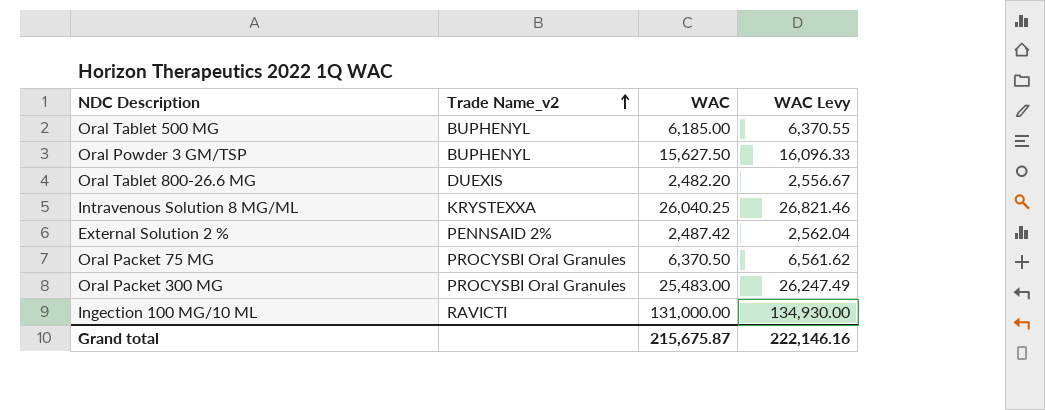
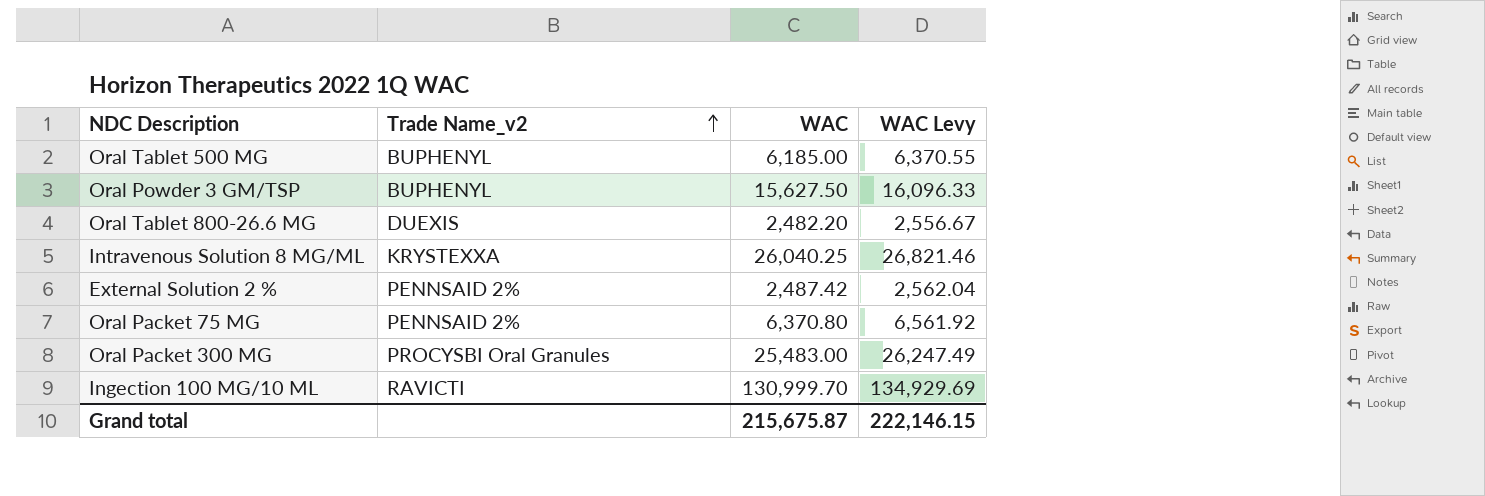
Oral Packet 75 MG | Trade Name_v2: PROCYSBI Oral Granules -> PENNSAID 2%
Oral Packet 75 MG | WAC: 6,370.50 -> 6,370.80
Oral Packet 75 MG | WAC Levy: 6,561.62 -> 6,561.92
Ingection 100 MG/10 ML | WAC: 131,000.00 -> 130,999.70
Ingection 100 MG/10 ML | WAC Levy: 134,930.00 -> 134,929.69
Grand total | WAC Levy: 222,146.16 -> 222,146.15

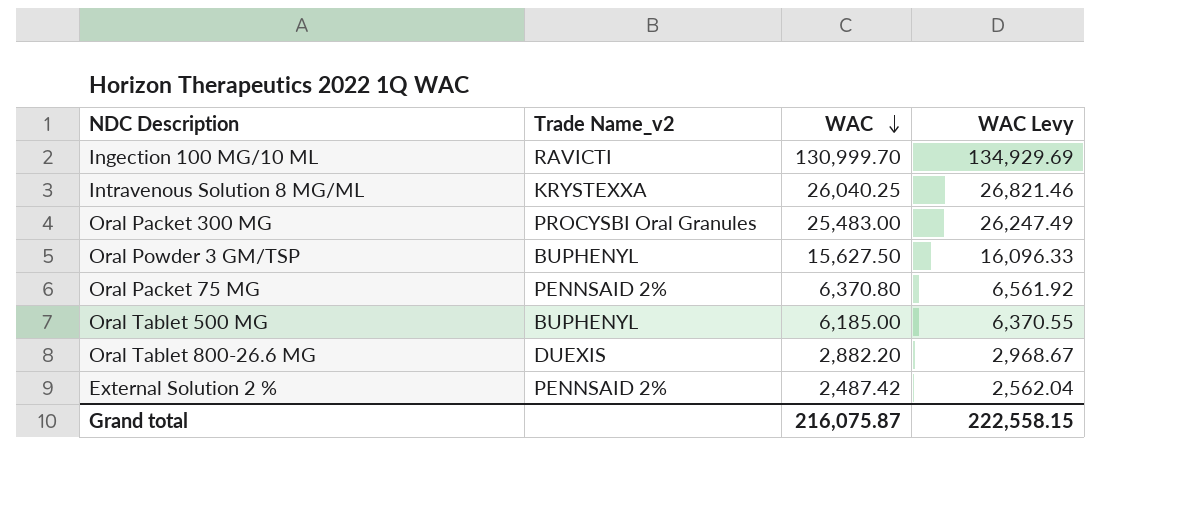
row order: Trade Name_v2 ascending -> WAC descending
Oral Tablet 800-26.6 MG | WAC: 2,482.20 -> 2,882.20
Oral Tablet 800-26.6 MG | WAC Levy: 2,556.67 -> 2,968.67
Grand total | WAC: 215,675.87 -> 216,075.87
Grand total | WAC Levy: 222,146.15 -> 222,558.15

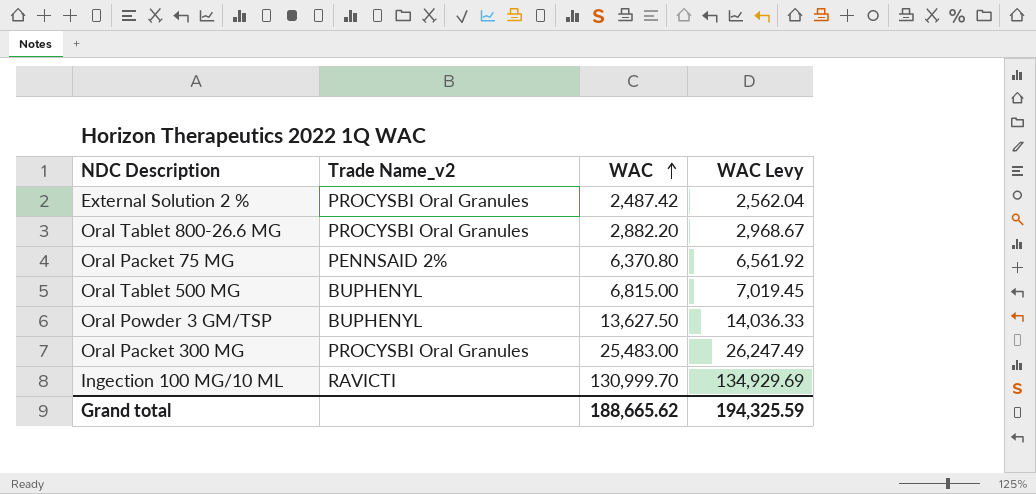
row order: WAC descending -> WAC ascending
row Intravenous Solution 8 MG/ML: KRYSTEXXA | 26,040.25 | 26,821.46 -> none
External Solution 2 % | Trade Name_v2: PENNSAID 2% -> PROCYSBI Oral Granules
Oral Tablet 800-26.6 MG | Trade Name_v2: DUEXIS -> PROCYSBI Oral Granules
Oral Tablet 500 MG | WAC: 6,185.00 -> 6,815.00
Oral Tablet 500 MG | WAC Levy: 6,370.55 -> 7,019.45
Oral Powder 3 GM/TSP | WAC: 15,627.50 -> 13,627.50
Oral Powder 3 GM/TSP | WAC Levy: 16,096.33 -> 14,036.33
Grand total | WAC: 216,075.87 -> 188,665.62
Grand total | WAC Levy: 222,558.15 -> 194,325.59

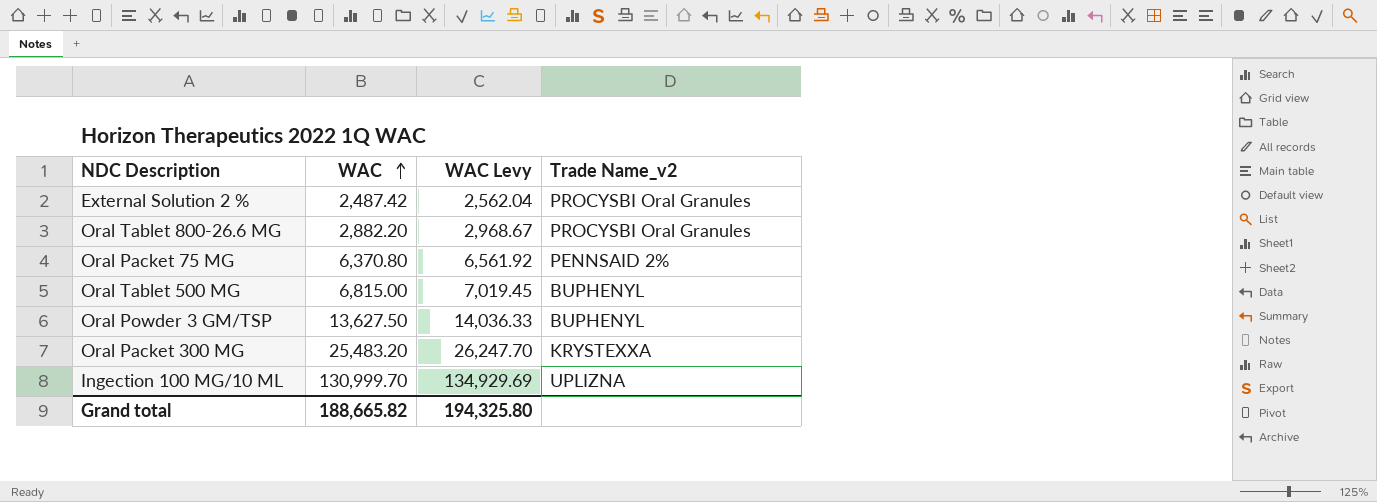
column Trade Name_v2 | position: 2 -> 4
Oral Packet 300 MG | WAC: 25,483.00 -> 25,483.20
Oral Packet 300 MG | WAC Levy: 26,247.49 -> 26,247.70
Oral Packet 300 MG | Trade Name_v2: PROCYSBI Oral Granules -> KRYSTEXXA
Ingection 100 MG/10 ML | Trade Name_v2: RAVICTI -> UPLIZNA
Grand total | WAC: 188,665.62 -> 188,665.82
Grand total | WAC Levy: 194,325.59 -> 194,325.80

